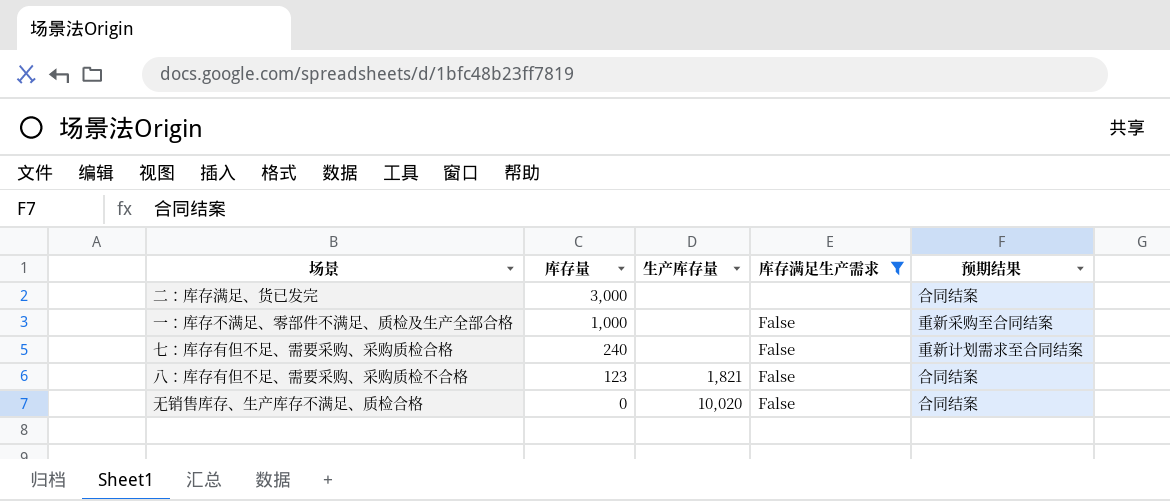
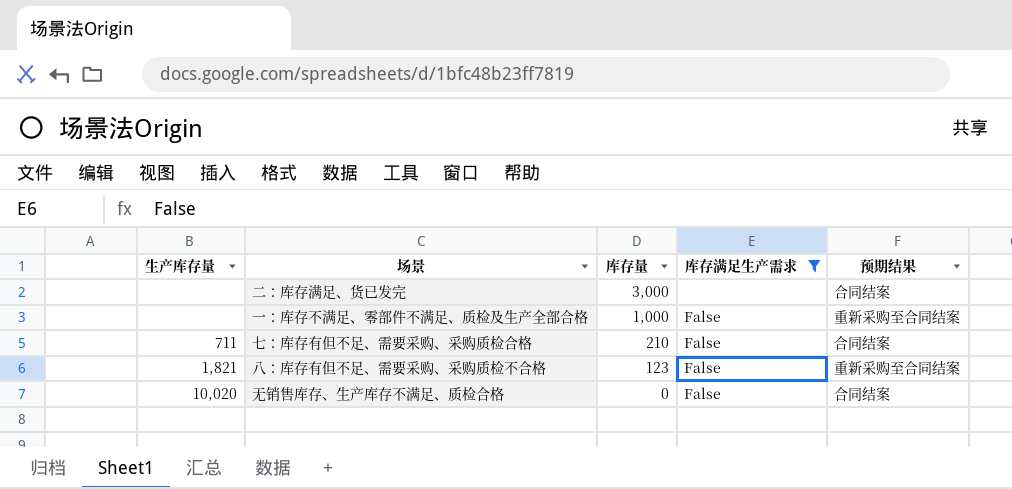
column 生产库存量 | position: 3 -> 1
七：库存有但不足、需要采购、采购质检合格 | 生产库存量: none -> 711
七：库存有但不足、需要采购、采购质检合格 | 库存量: 240 -> 210
七：库存有但不足、需要采购、采购质检合格 | 预期结果: 重新计划需求至合同结案 -> 合同结案
八：库存有但不足、需要采购、采购质检不合格 | 预期结果: 合同结案 -> 重新采购至合同结案

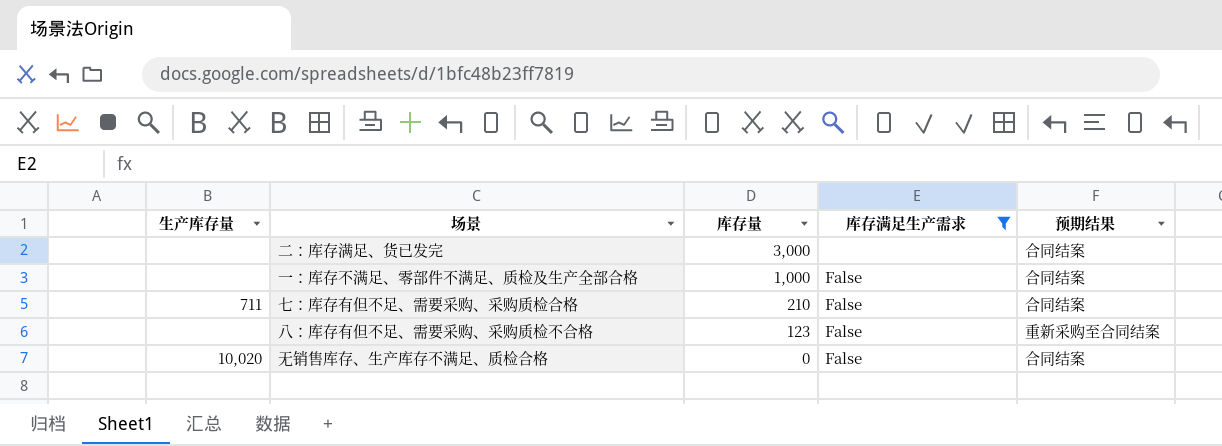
一：库存不满足、零部件不满足、质检及生产全部合格 | 预期结果: 重新采购至合同结案 -> 合同结案
八：库存有但不足、需要采购、采购质检不合格 | 生产库存量: 1,821 -> none

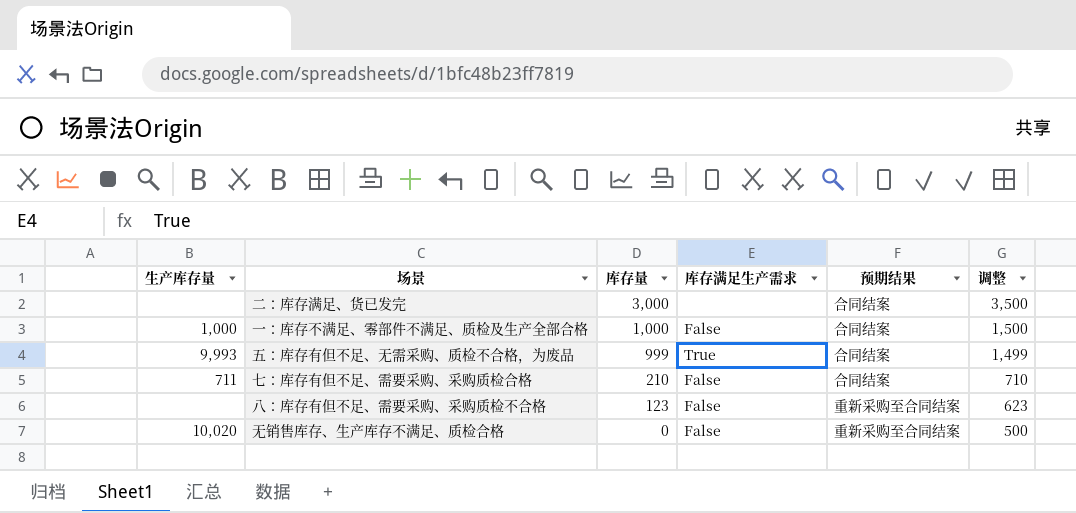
filter: 库存满足生产需求 != True -> none
column 调整 | formula: none -> [库存量] + 500
一：库存不满足、零部件不满足、质检及生产全部合格 | 生产库存量: none -> 1,000
无销售库存、生产库存不满足、质检合格 | 预期结果: 合同结案 -> 重新采购至合同结案

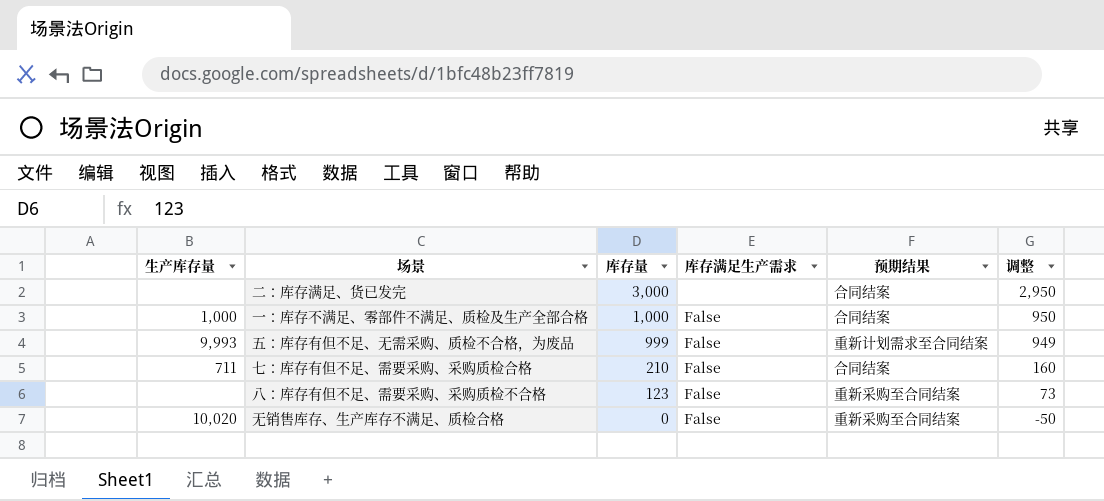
column 调整 | formula: [库存量] + 500 -> [库存量] - 50
五：库存有但不足、无需采购、质检不合格，为废品 | 库存满足生产需求: True -> False
五：库存有但不足、无需采购、质检不合格，为废品 | 预期结果: 合同结案 -> 重新计划需求至合同结案

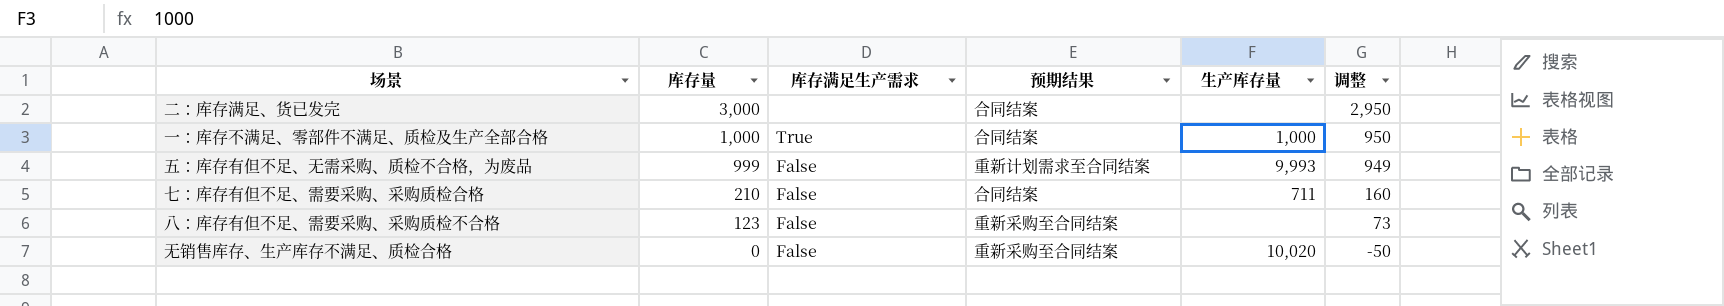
column 生产库存量 | position: 1 -> 5
一：库存不满足、零部件不满足、质检及生产全部合格 | 库存满足生产需求: False -> True

